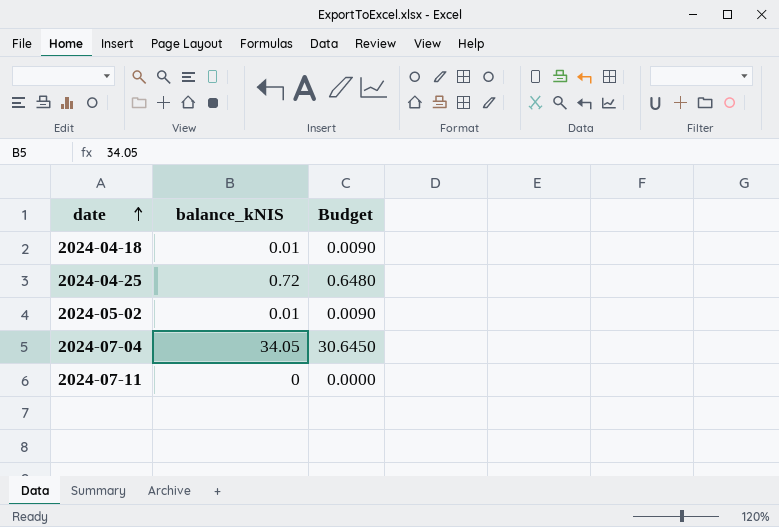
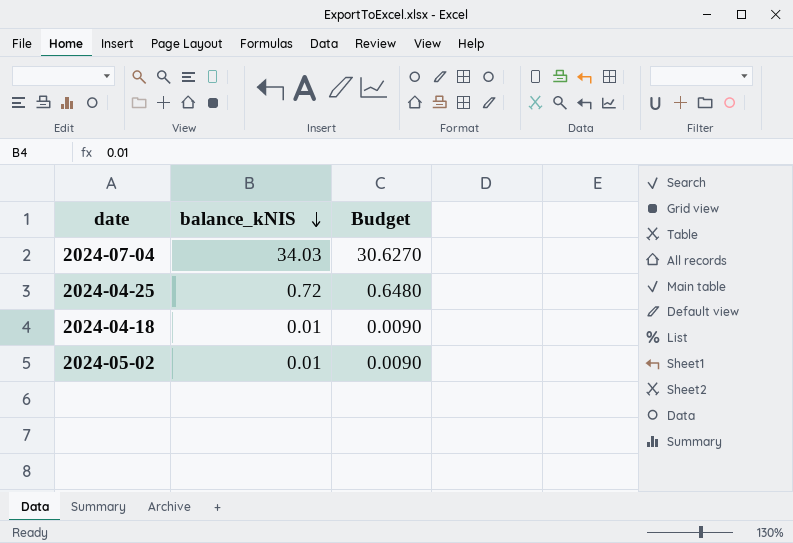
row order: date ascending -> balance_kNIS descending
row 2024-07-11: 0 | 0.0000 -> none
2024-07-04 | balance_kNIS: 34.05 -> 34.03
2024-07-04 | Budget: 30.6450 -> 30.6270

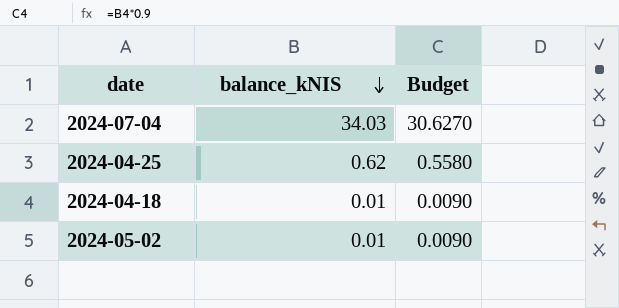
2024-04-25 | balance_kNIS: 0.72 -> 0.62
2024-04-25 | Budget: 0.6480 -> 0.5580

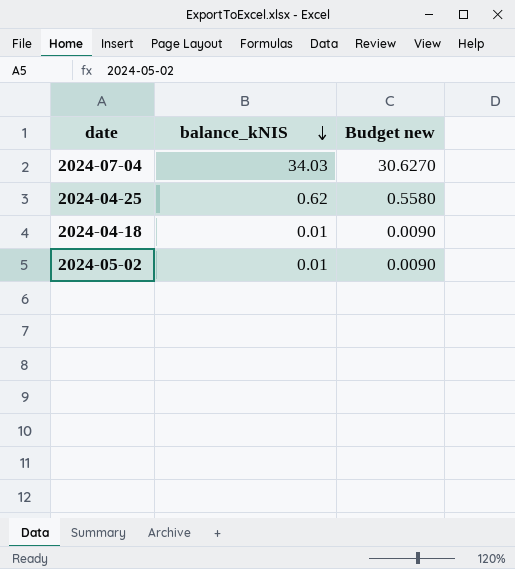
column name: Budget -> Budget new

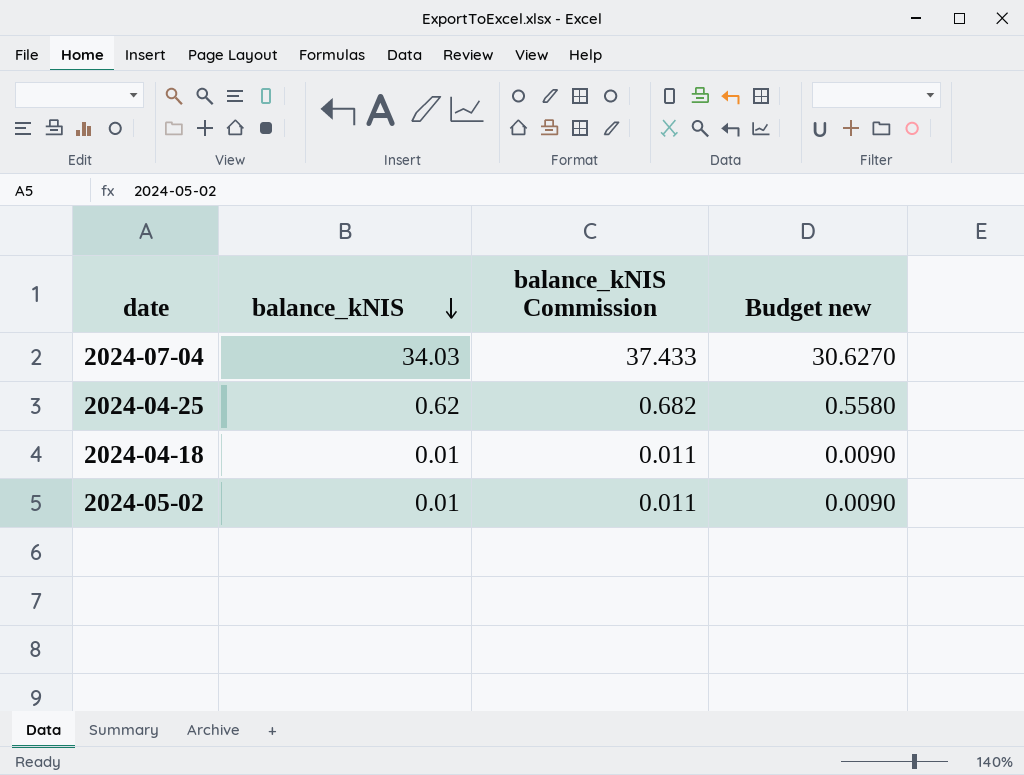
column balance_kNIS Commission | formula: none -> [balance_kNIS] * 1.1

